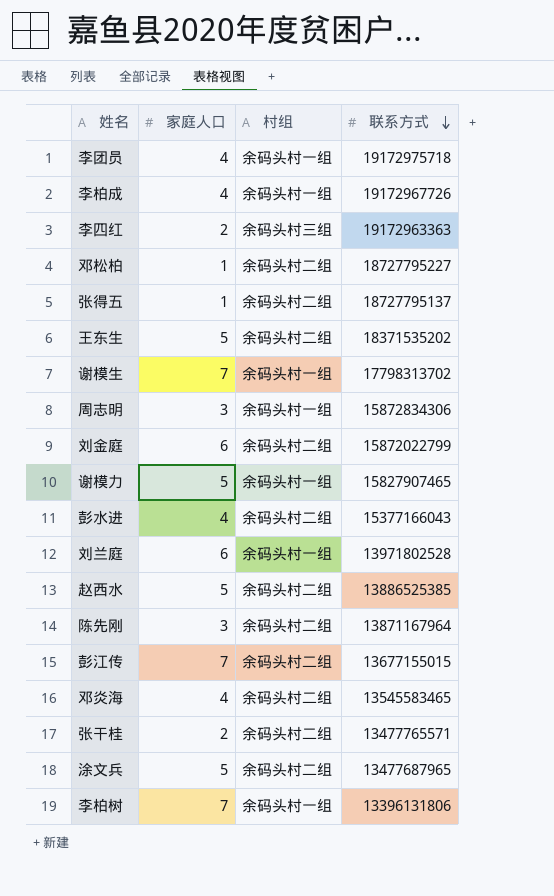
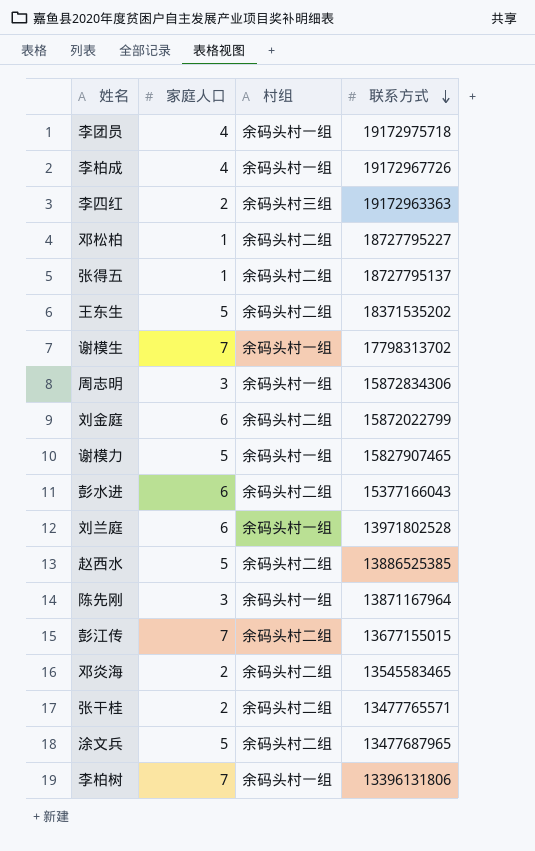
彭水进 | 家庭人口: 4 -> 6
陈先刚 | 村组: 余码头村二组 -> 余码头村一组
邓炎海 | 家庭人口: 4 -> 2

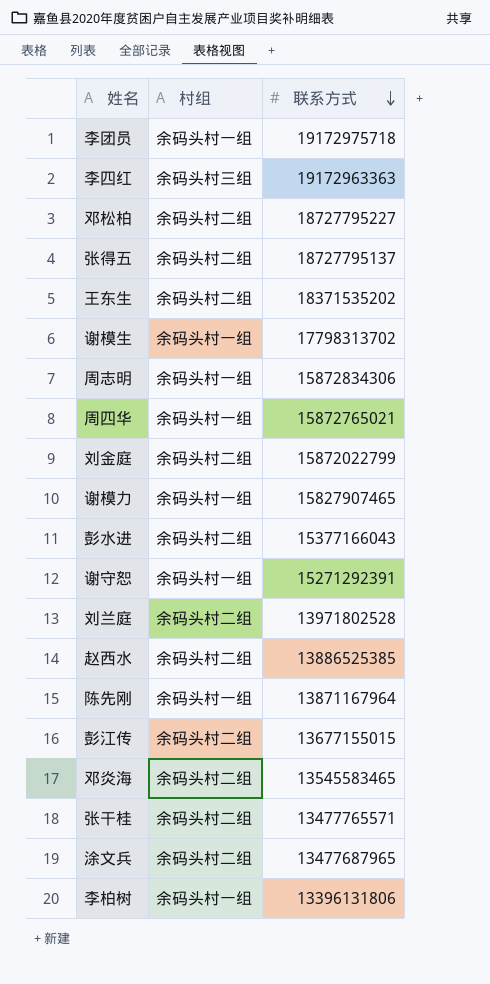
column 家庭人口 | position: 2 -> none
row 李柏成: 4 | 余码头村一组 | 19172967726 -> none
row 周四华: none -> 余码头村一组 | 15872765021
row 谢守恕: none -> 余码头村一组 | 15271292391
刘兰庭 | 村组: 余码头村一组 -> 余码头村二组

